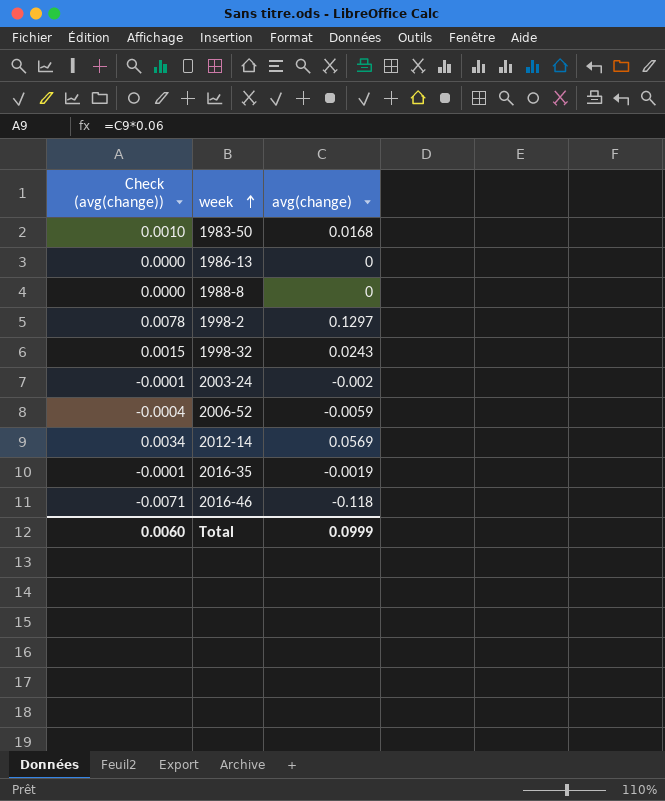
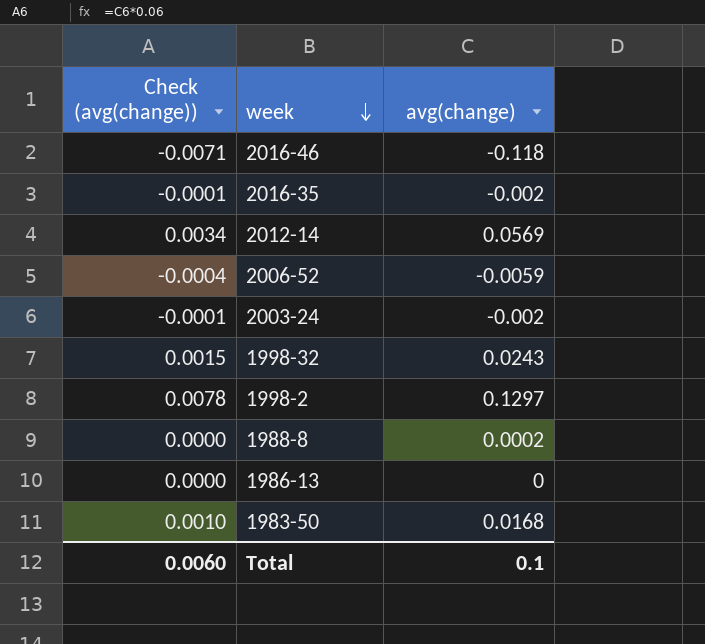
row order: week ascending -> week descending
2016-35 | avg(change): -0.0019 -> -0.002
1988-8 | avg(change): 0 -> 0.0002
Total | avg(change): 0.0999 -> 0.1

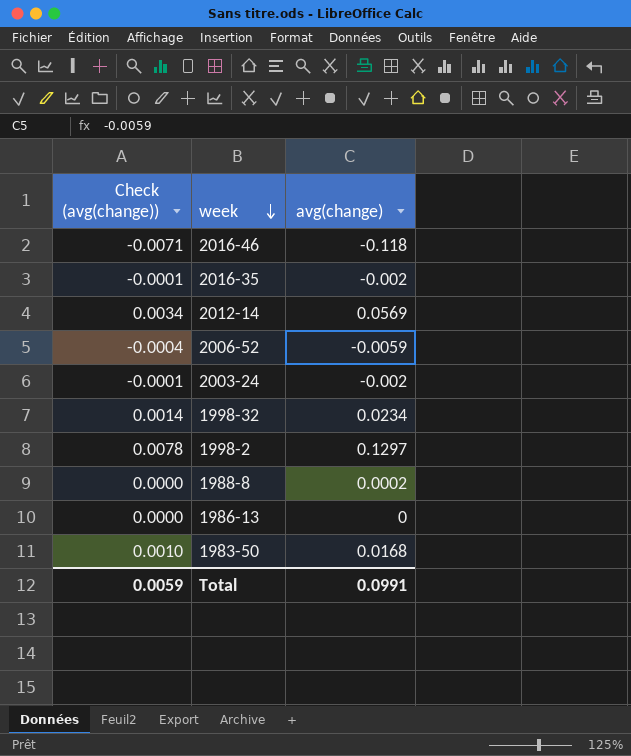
1998-32 | Check (avg(change)): 0.0015 -> 0.0014
1998-32 | avg(change): 0.0243 -> 0.0234
Total | Check (avg(change)): 0.0060 -> 0.0059
Total | avg(change): 0.1 -> 0.0991

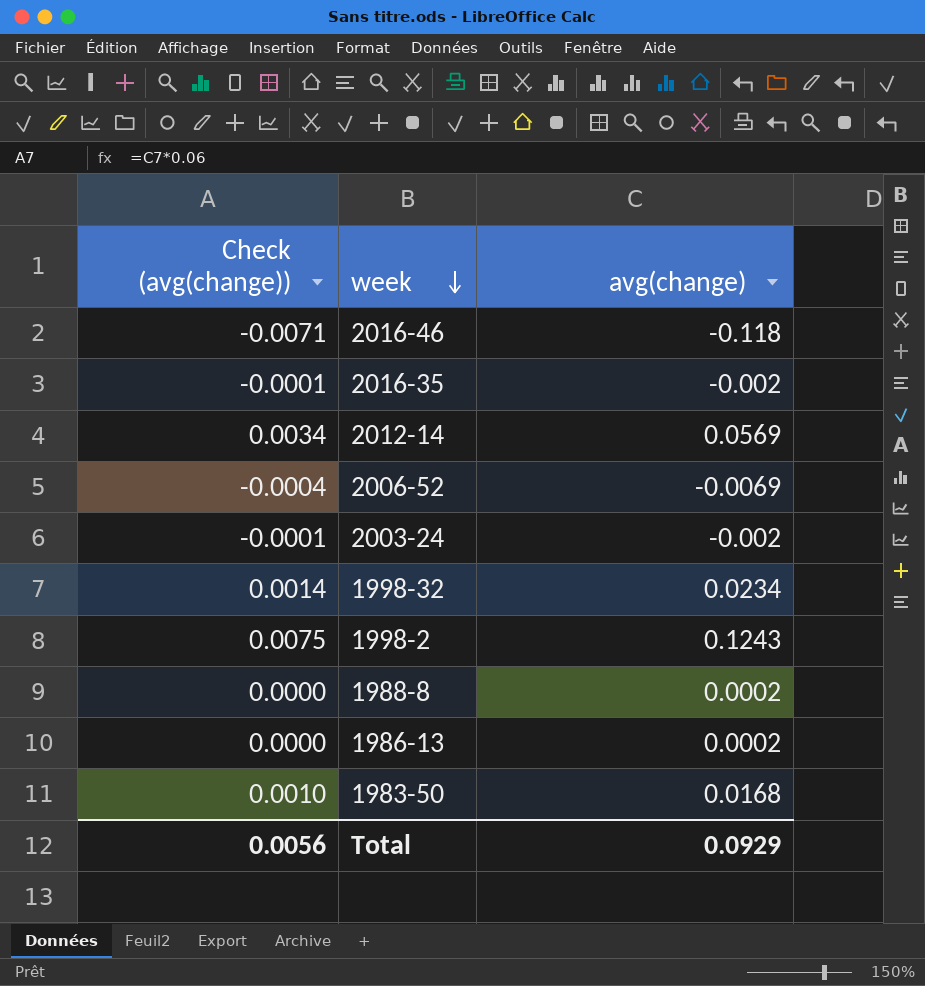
2006-52 | avg(change): -0.0059 -> -0.0069
1998-2 | Check (avg(change)): 0.0078 -> 0.0075
1998-2 | avg(change): 0.1297 -> 0.1243
1986-13 | avg(change): 0 -> 0.0002
Total | Check (avg(change)): 0.0059 -> 0.0056
Total | avg(change): 0.0991 -> 0.0929

